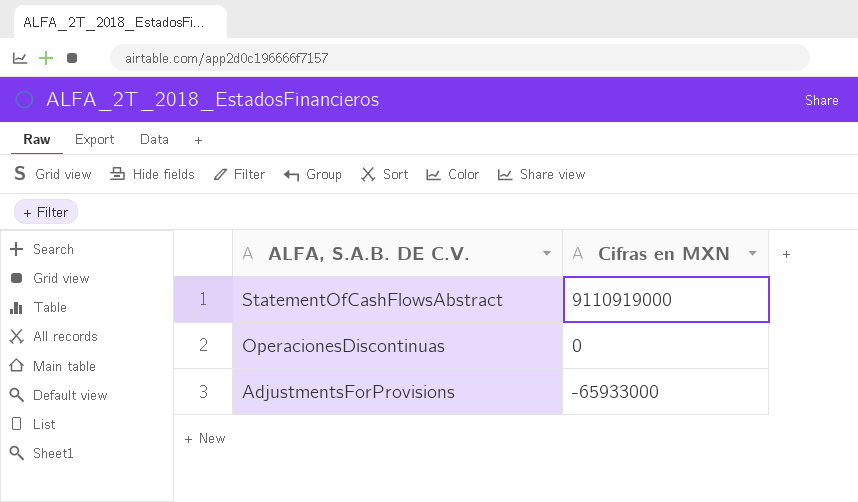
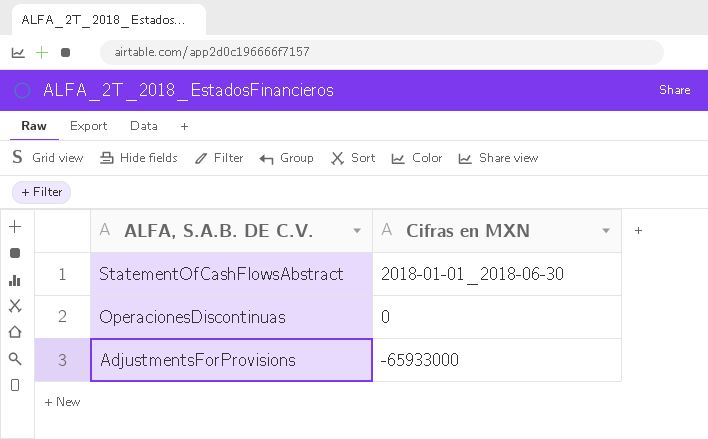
StatementOfCashFlowsAbstract | Cifras en MXN: 9110919000 -> 2018-01-01_2018-06-30

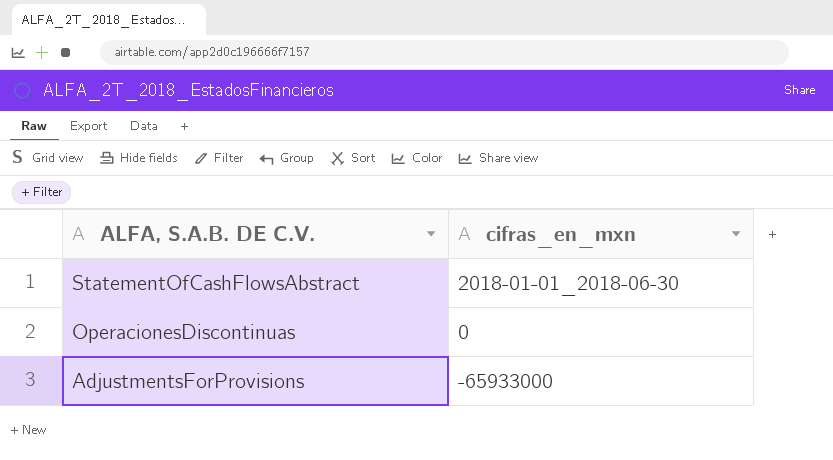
column name: Cifras en MXN -> cifras_en_mxn

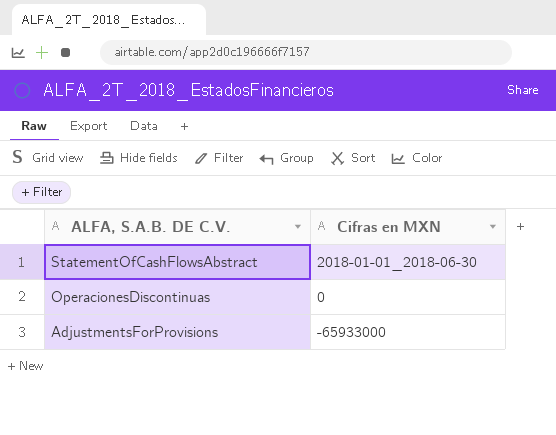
column name: cifras_en_mxn -> Cifras en MXN

